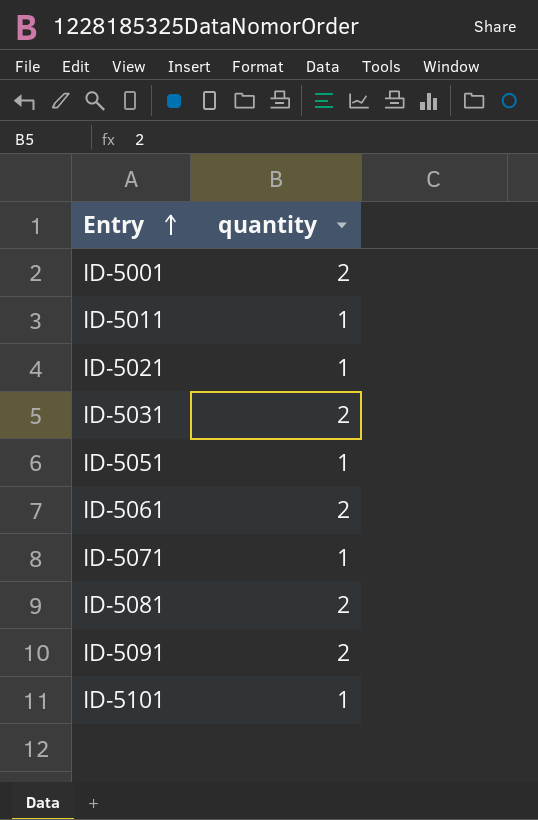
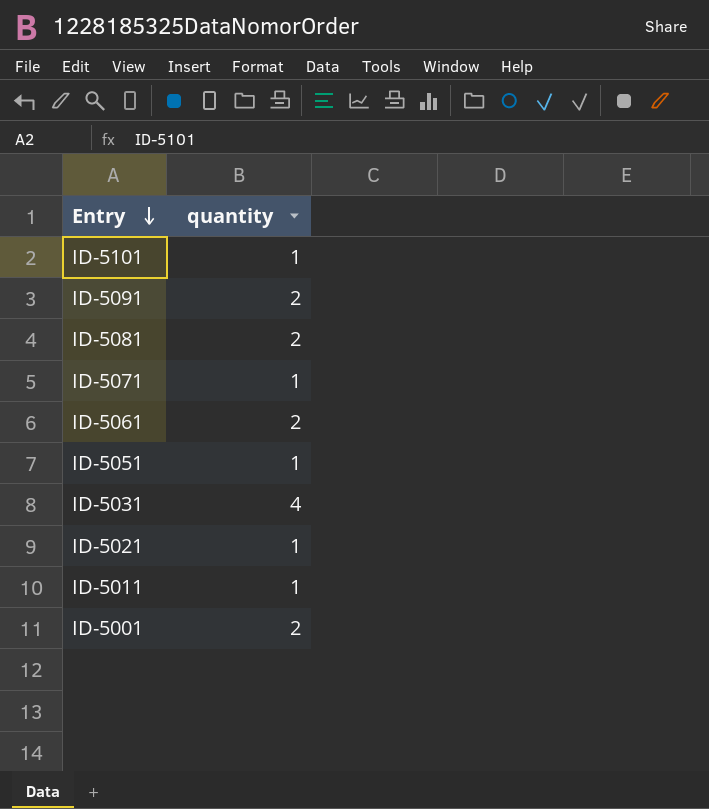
row order: Entry ascending -> Entry descending
ID-5031 | quantity: 2 -> 4

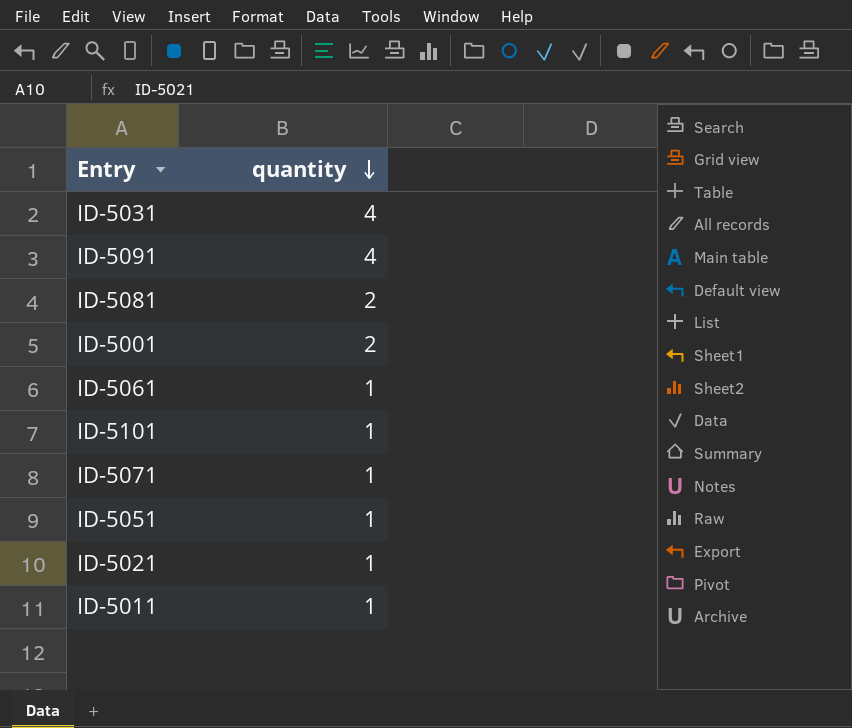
row order: Entry descending -> quantity descending
ID-5091 | quantity: 2 -> 4
ID-5061 | quantity: 2 -> 1

